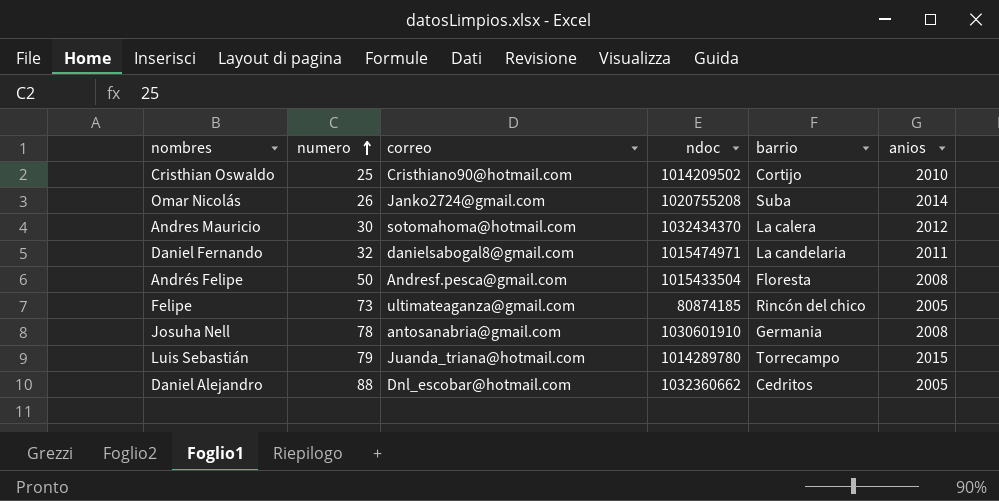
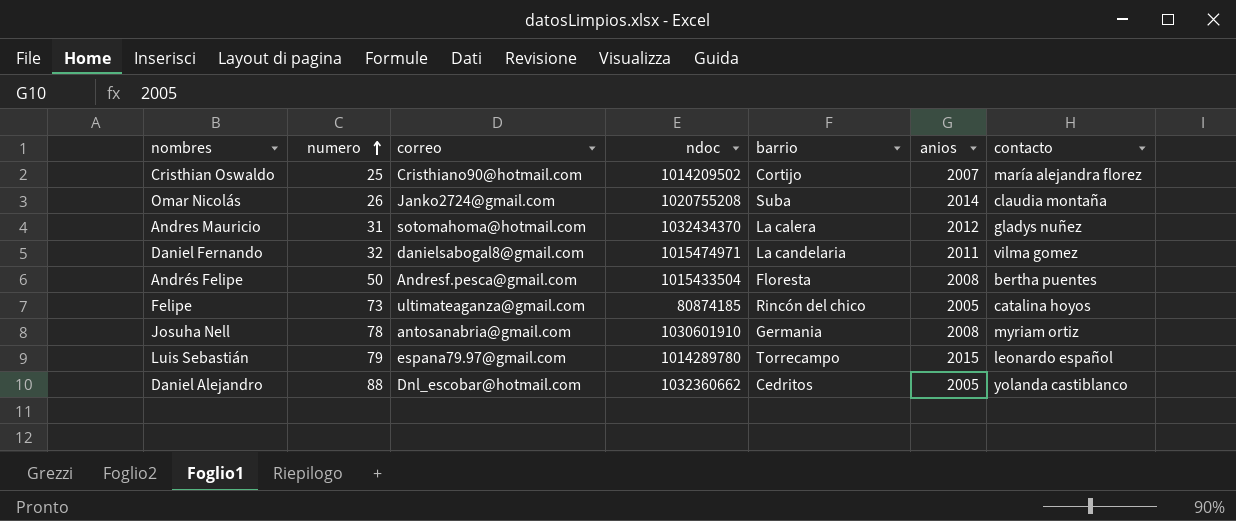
column contacto | position: none -> 7
Cristhian Oswaldo | anios: 2010 -> 2007
Andres Mauricio | numero: 30 -> 31
Luis Sebastián | correo: Juanda_triana@hotmail.com -> espana79.97@gmail.com

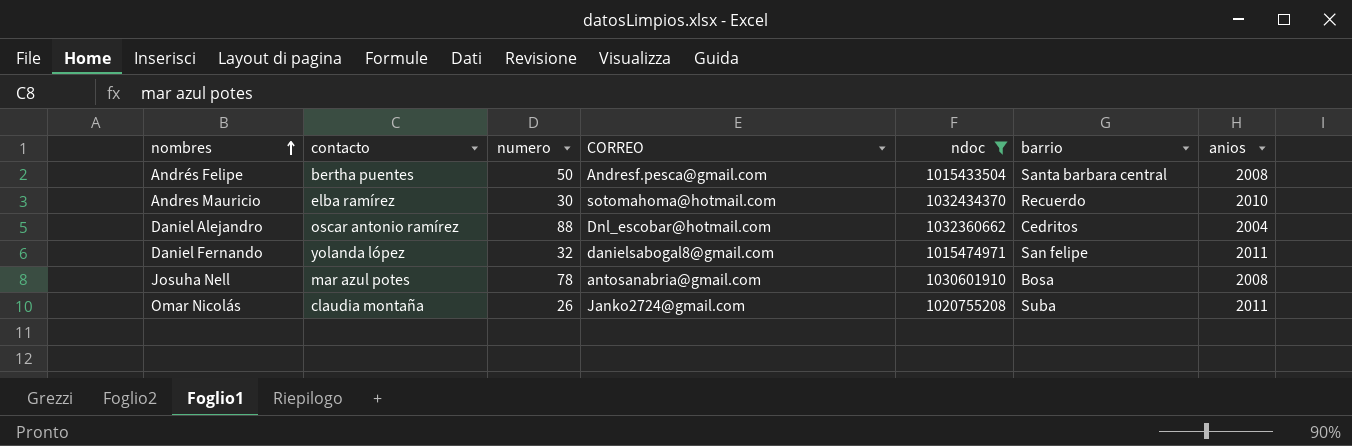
filter: none -> ndoc >= 1015433504
row order: numero ascending -> nombres ascending
column contacto | position: 7 -> 2
column name: correo -> CORREO
Andrés Felipe | barrio: Floresta -> Santa barbara central
Andres Mauricio | contacto: gladys nuñez -> elba ramírez
Andres Mauricio | numero: 31 -> 30
Andres Mauricio | barrio: La calera -> Recuerdo
Andres Mauricio | anios: 2012 -> 2010
Daniel Alejandro | contacto: yolanda castiblanco -> oscar antonio ramírez
Daniel Alejandro | anios: 2005 -> 2004
Daniel Fernando | contacto: vilma gomez -> yolanda lópez
Daniel Fernando | barrio: La candelaria -> San felipe
Josuha Nell | contacto: myriam ortiz -> mar azul potes
Josuha Nell | barrio: Germania -> Bosa
Omar Nicolás | anios: 2014 -> 2011

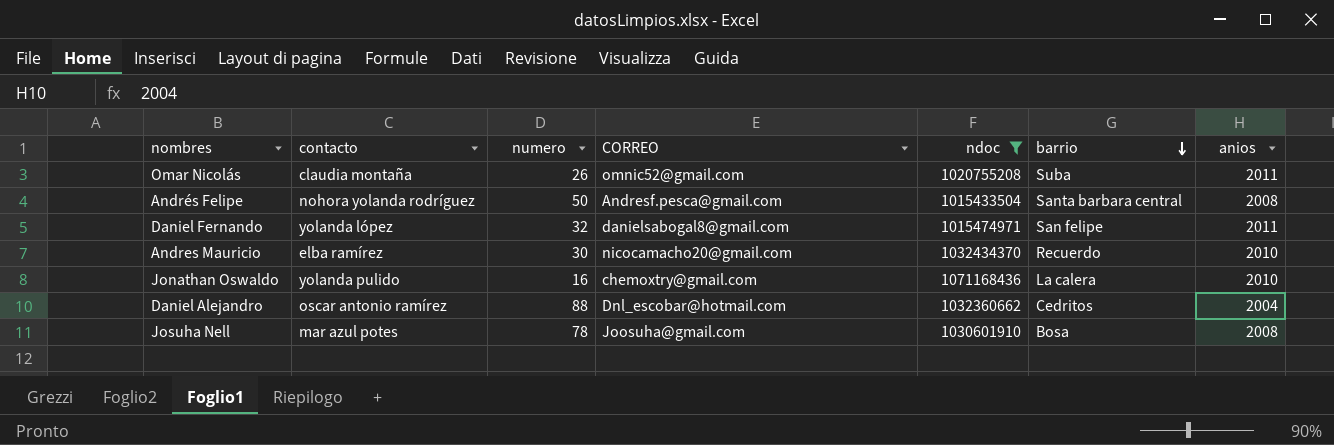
row order: nombres ascending -> barrio descending
Omar Nicolás | CORREO: Janko2724@gmail.com -> omnic52@gmail.com
Andrés Felipe | contacto: bertha puentes -> nohora yolanda rodríguez
Andres Mauricio | CORREO: sotomahoma@hotmail.com -> nicocamacho20@gmail.com
row Jonathan Oswaldo: none -> yolanda pulido | 16 | chemoxtry@gmail.com | 1071168436 | La calera | 2010
Josuha Nell | CORREO: antosanabria@gmail.com -> Joosuha@gmail.com

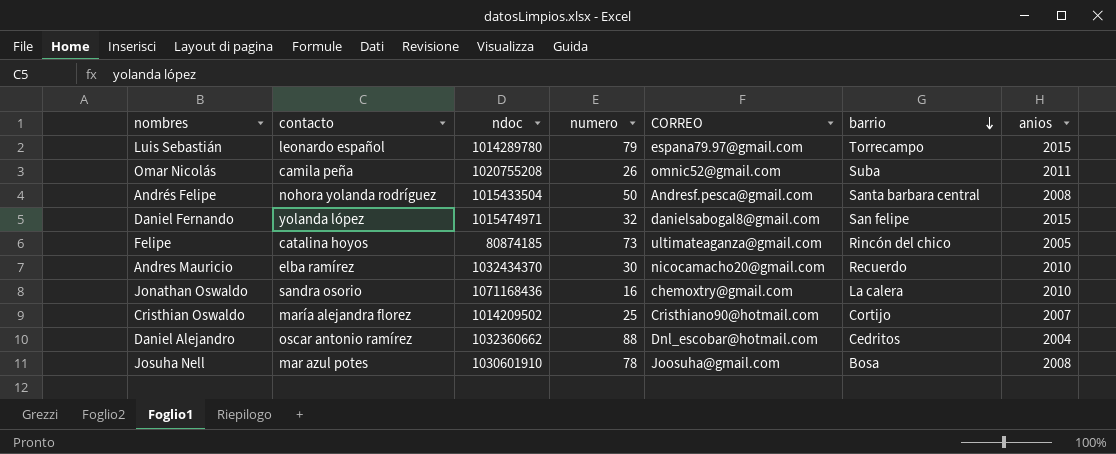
filter: ndoc >= 1015433504 -> none
column ndoc | position: 5 -> 3
Omar Nicolás | contacto: claudia montaña -> camila peña
Daniel Fernando | anios: 2011 -> 2015
Jonathan Oswaldo | contacto: yolanda pulido -> sandra osorio

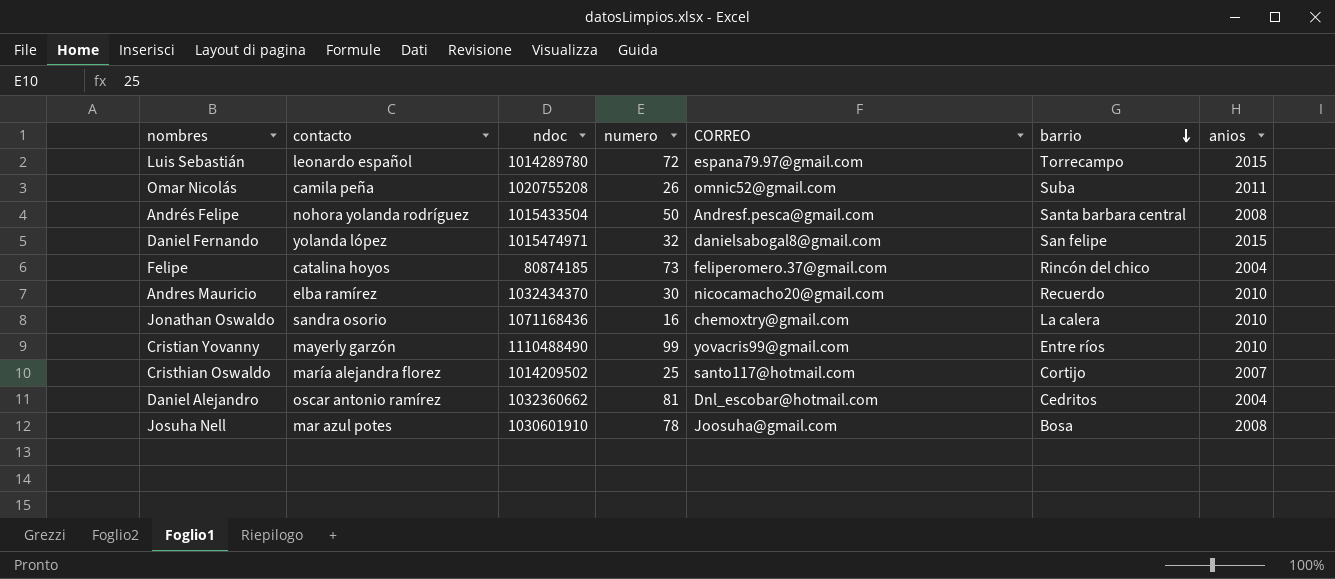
Luis Sebastián | numero: 79 -> 72
Felipe | CORREO: ultimateaganza@gmail.com -> feliperomero.37@gmail.com
Felipe | anios: 2005 -> 2004
row Cristian Yovanny: none -> mayerly garzón | 1110488490 | 99 | yovacris99@gmail.com | Entre ríos | 2010
Cristhian Oswaldo | CORREO: Cristhiano90@hotmail.com -> santo117@hotmail.com
Daniel Alejandro | numero: 88 -> 81

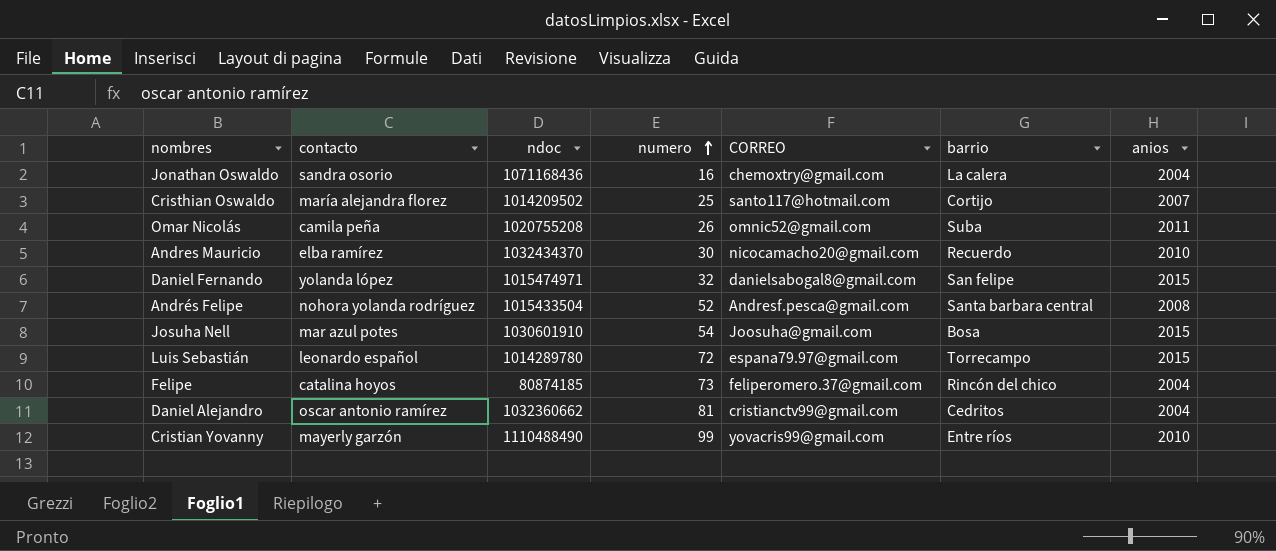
row order: barrio descending -> numero ascending
Jonathan Oswaldo | anios: 2010 -> 2004
Andrés Felipe | numero: 50 -> 52
Josuha Nell | numero: 78 -> 54
Josuha Nell | anios: 2008 -> 2015
Daniel Alejandro | CORREO: Dnl_escobar@hotmail.com -> cristianctv99@gmail.com

